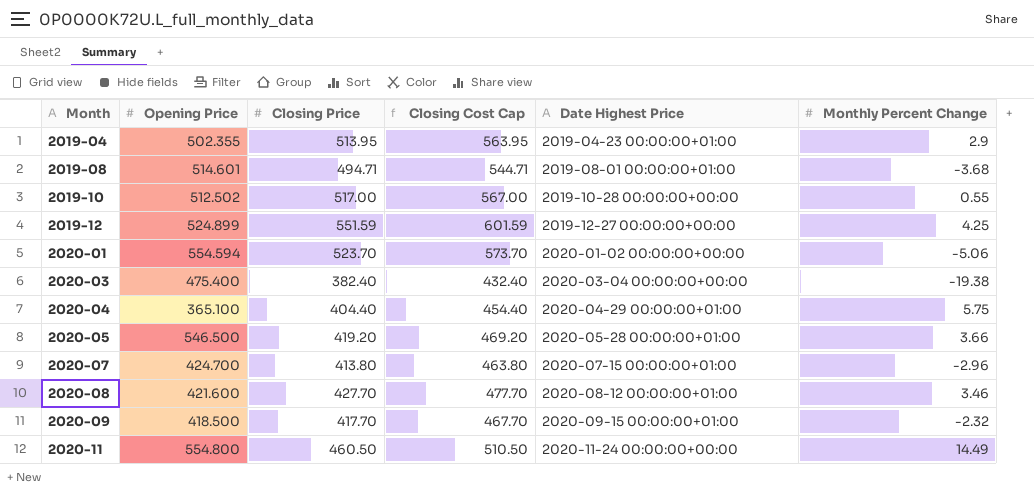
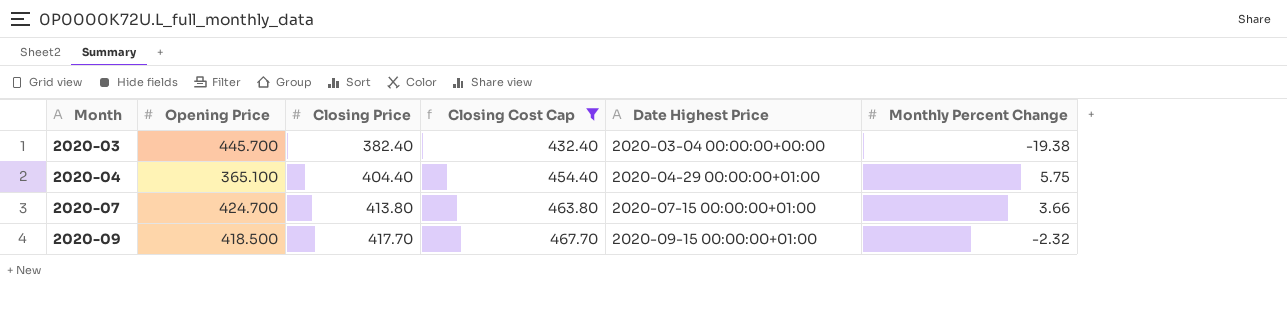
filter: none -> Closing Cost Cap <= 467.70
2020-03 | Opening Price: 475.400 -> 445.700
2020-07 | Monthly Percent Change: -2.96 -> 3.66

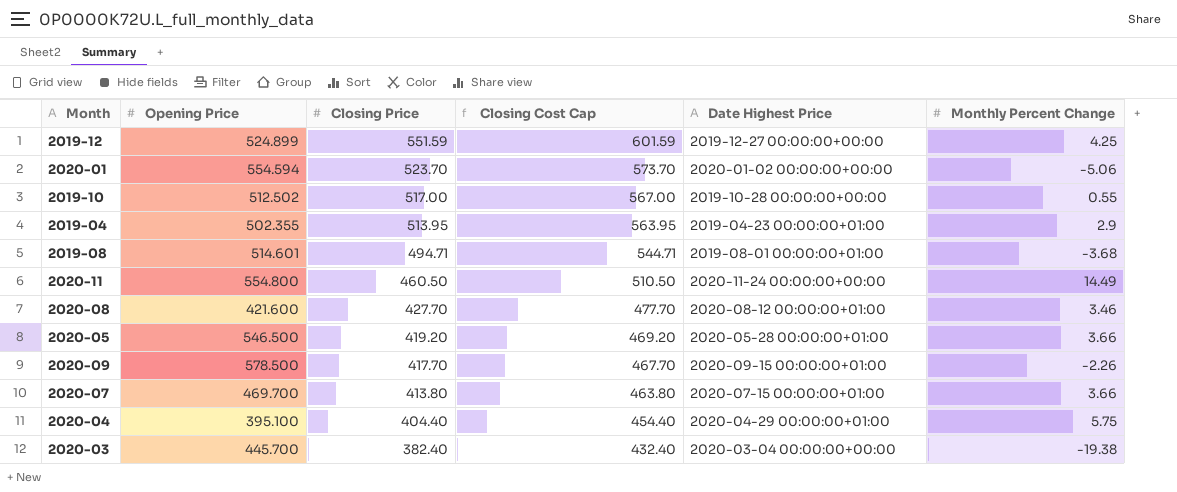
filter: Closing Cost Cap <= 467.70 -> none
row order: Month ascending -> Closing Price descending
2020-09 | Opening Price: 418.500 -> 578.500
2020-09 | Monthly Percent Change: -2.32 -> -2.26
2020-07 | Opening Price: 424.700 -> 469.700
2020-04 | Opening Price: 365.100 -> 395.100

